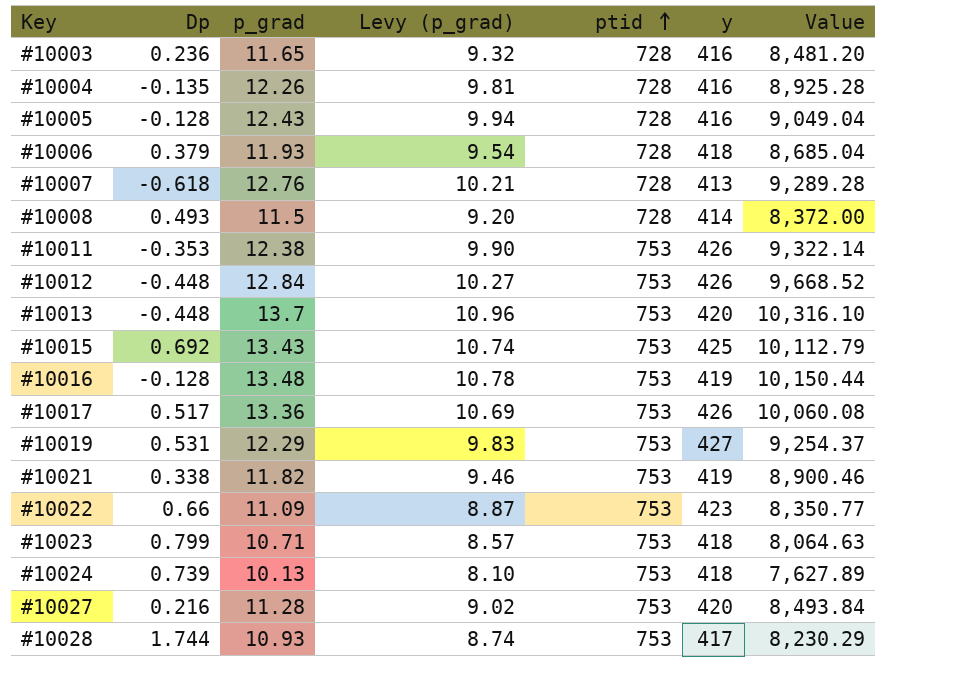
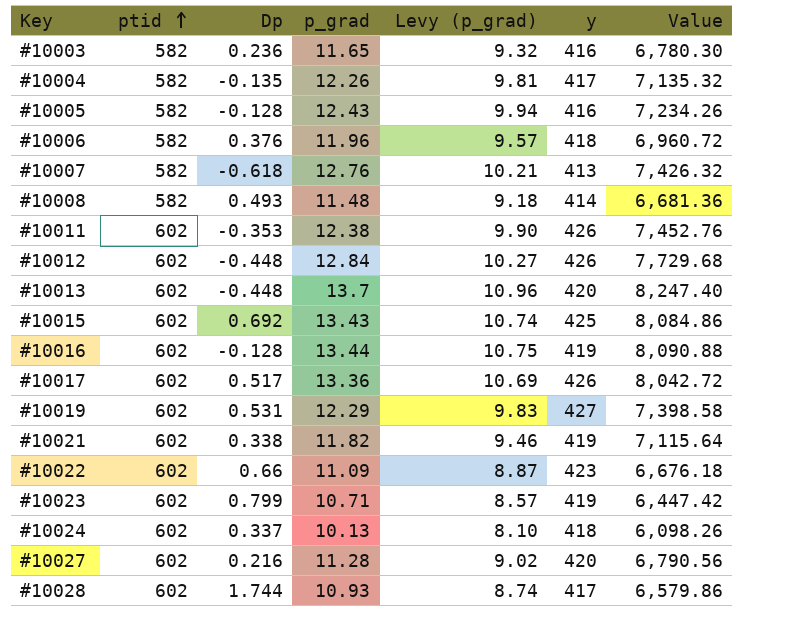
column ptid | position: 5 -> 2
#10003 | ptid: 728 -> 582
#10003 | Value: 8,481.20 -> 6,780.30
#10004 | ptid: 728 -> 582
#10004 | y: 416 -> 417
#10004 | Value: 8,925.28 -> 7,135.32
#10005 | ptid: 728 -> 582
#10005 | Value: 9,049.04 -> 7,234.26
#10006 | ptid: 728 -> 582
#10006 | Dp: 0.379 -> 0.376
#10006 | p_grad: 11.93 -> 11.96
#10006 | Levy (p_grad): 9.54 -> 9.57
#10006 | Value: 8,685.04 -> 6,960.72
#10007 | ptid: 728 -> 582
#10007 | Value: 9,289.28 -> 7,426.32
#10008 | ptid: 728 -> 582
#10008 | p_grad: 11.5 -> 11.48
#10008 | Levy (p_grad): 9.20 -> 9.18
#10008 | Value: 8,372.00 -> 6,681.36
#10011 | ptid: 753 -> 602
#10011 | Value: 9,322.14 -> 7,452.76
#10012 | ptid: 753 -> 602
#10012 | Value: 9,668.52 -> 7,729.68
#10013 | ptid: 753 -> 602
#10013 | Value: 10,316.10 -> 8,247.40
#10015 | ptid: 753 -> 602
#10015 | Value: 10,112.79 -> 8,084.86
#10016 | ptid: 753 -> 602
#10016 | p_grad: 13.48 -> 13.44
#10016 | Levy (p_grad): 10.78 -> 10.75
#10016 | Value: 10,150.44 -> 8,090.88
#10017 | ptid: 753 -> 602
#10017 | Value: 10,060.08 -> 8,042.72
#10019 | ptid: 753 -> 602
#10019 | Value: 9,254.37 -> 7,398.58
#10021 | ptid: 753 -> 602
#10021 | Value: 8,900.46 -> 7,115.64
#10022 | ptid: 753 -> 602
#10022 | Value: 8,350.77 -> 6,676.18
#10023 | ptid: 753 -> 602
#10023 | y: 418 -> 419
#10023 | Value: 8,064.63 -> 6,447.42
#10024 | ptid: 753 -> 602
#10024 | Dp: 0.739 -> 0.337
#10024 | Value: 7,627.89 -> 6,098.26
#10027 | ptid: 753 -> 602
#10027 | Value: 8,493.84 -> 6,790.56
#10028 | ptid: 753 -> 602
#10028 | Value: 8,230.29 -> 6,579.86

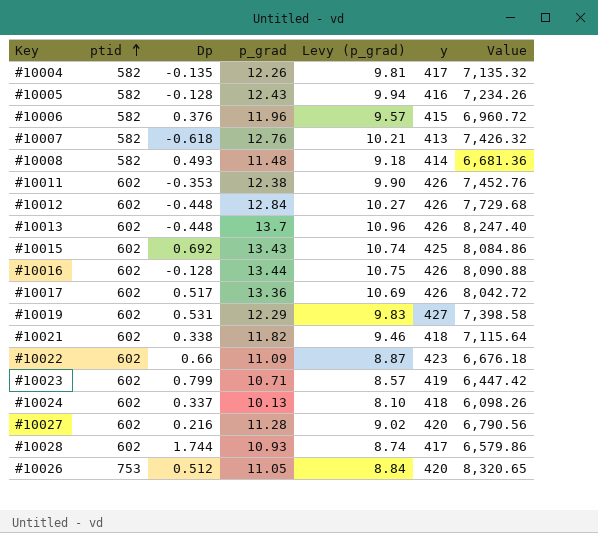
row #10003: 582 | 0.236 | 11.65 | 9.32 | 416 | 6,780.30 -> none
#10006 | y: 418 -> 415
#10013 | y: 420 -> 426
#10016 | y: 419 -> 426
#10021 | y: 419 -> 418
row #10026: none -> 753 | 0.512 | 11.05 | 8.84 | 420 | 8,320.65

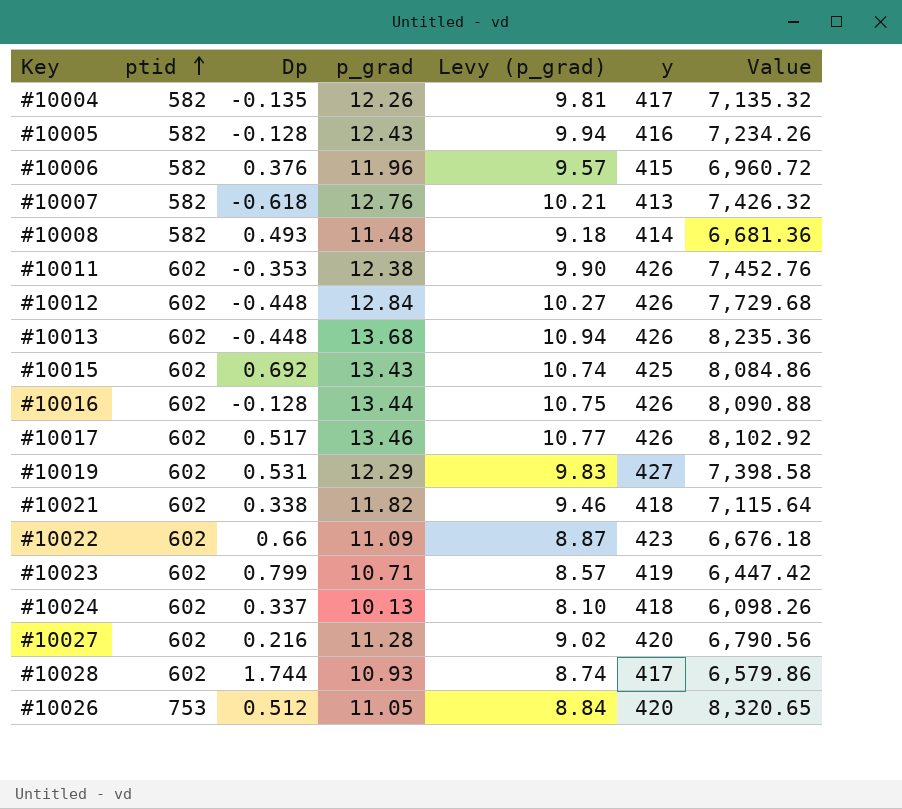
#10013 | p_grad: 13.7 -> 13.68
#10013 | Levy (p_grad): 10.96 -> 10.94
#10013 | Value: 8,247.40 -> 8,235.36
#10017 | p_grad: 13.36 -> 13.46
#10017 | Levy (p_grad): 10.69 -> 10.77
#10017 | Value: 8,042.72 -> 8,102.92

